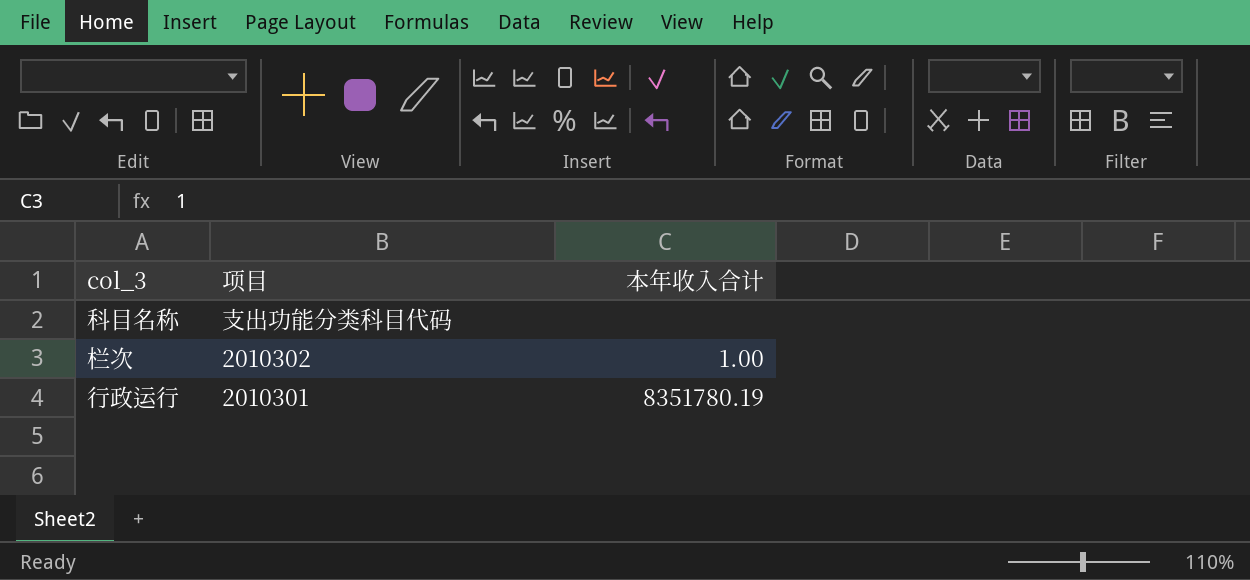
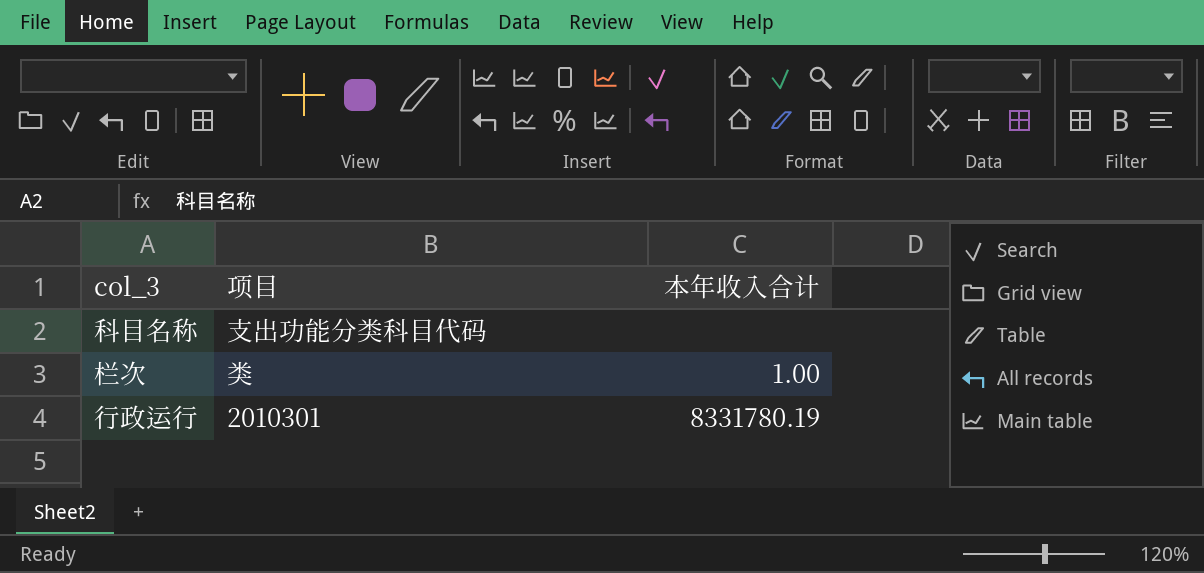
栏次 | 项目: 2010302 -> 类
行政运行 | 本年收入合计: 8351780.19 -> 8331780.19

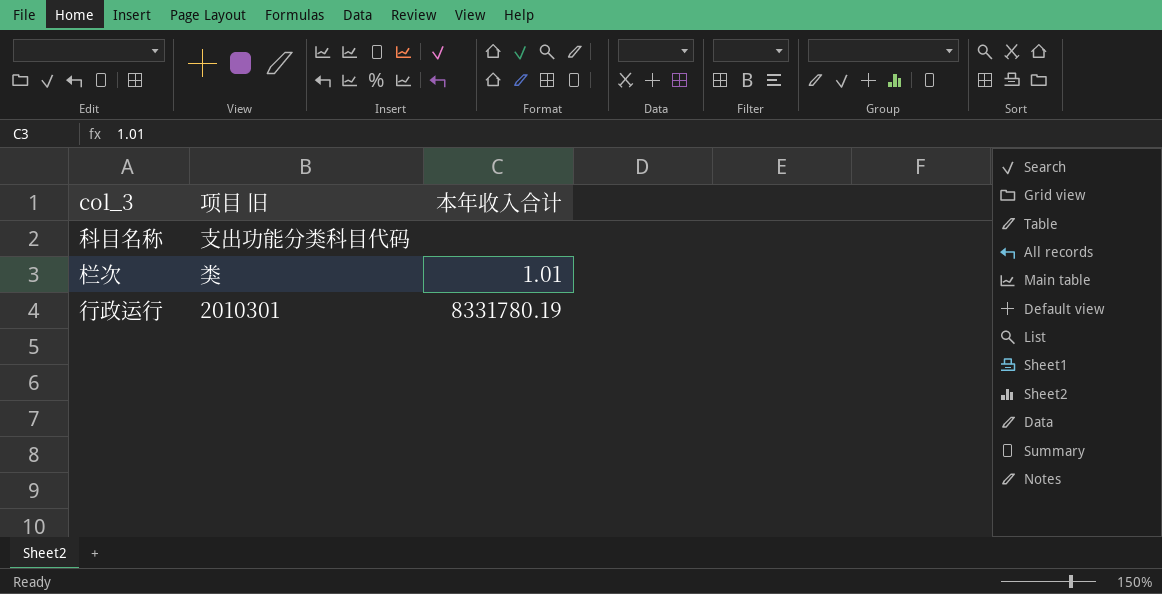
column name: 项目 -> 项目 旧
栏次 | 本年收入合计: 1.00 -> 1.01

